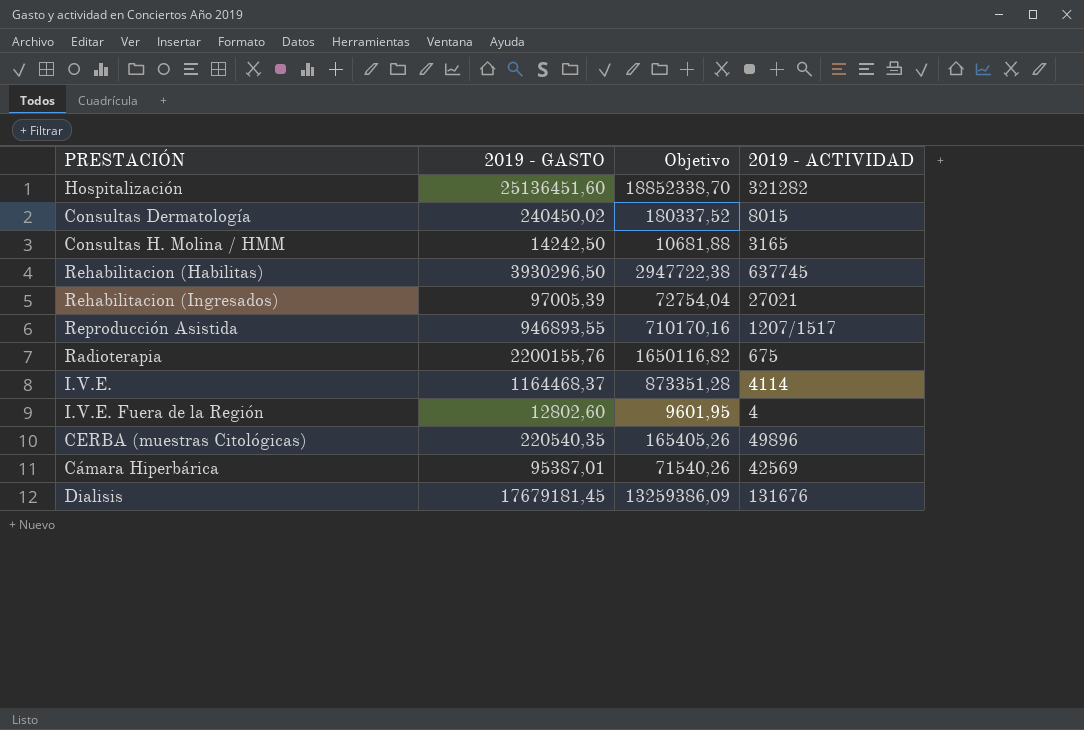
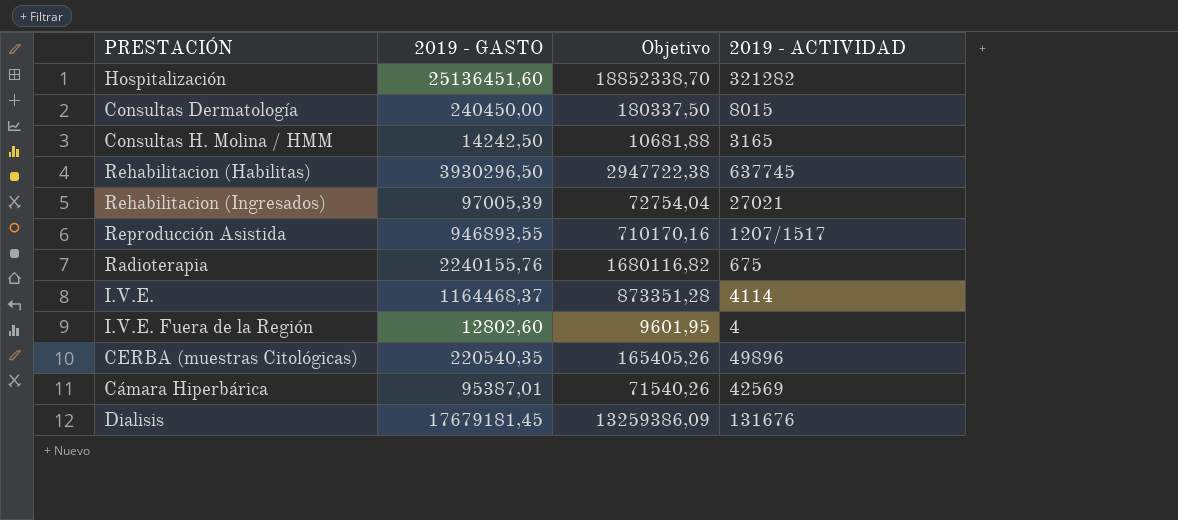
Consultas Dermatología | 2019 - GASTO: 240450,02 -> 240450,00
Consultas Dermatología | Objetivo: 180337,52 -> 180337,50
Radioterapia | 2019 - GASTO: 2200155,76 -> 2240155,76
Radioterapia | Objetivo: 1650116,82 -> 1680116,82

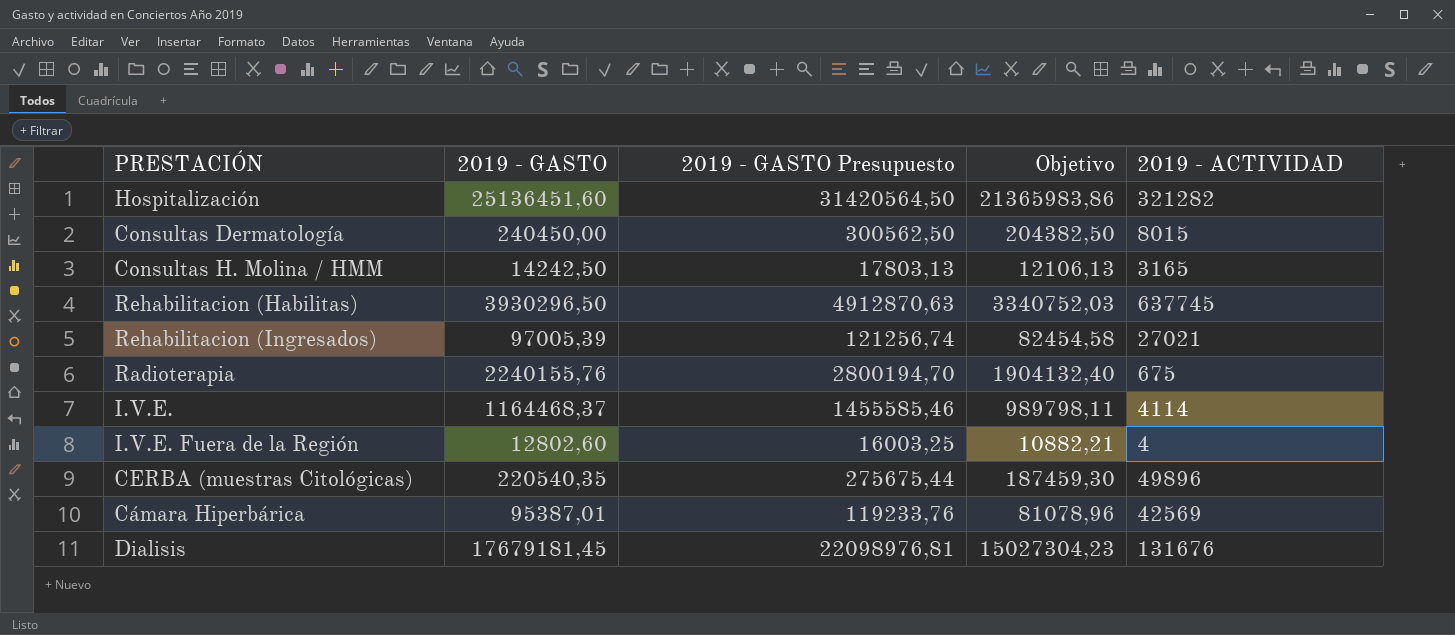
column 2019 - GASTO Presupuesto | formula: none -> [2019 - GASTO] * 1,25
column Objetivo | formula: [2019 - GASTO] * 0,75 -> [2019 - GASTO] * 0,85
row Reproducción Asistida: 946893,55 | 710170,16 | 1207/1517 -> none

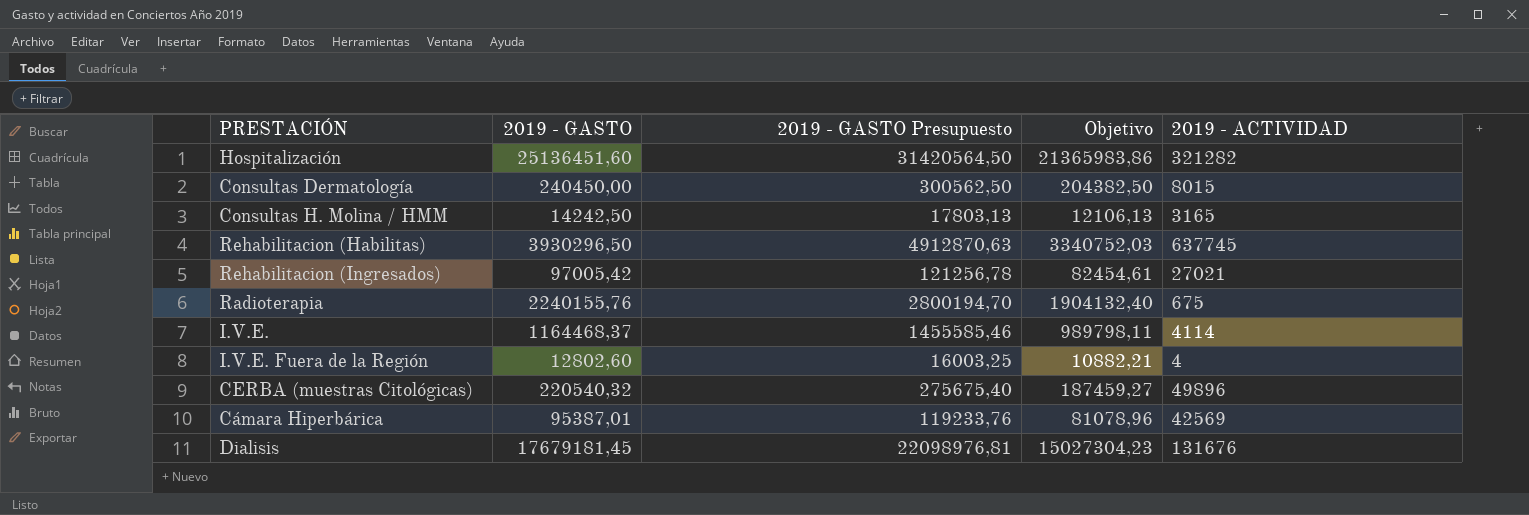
Rehabilitacion (Ingresados) | 2019 - GASTO: 97005,39 -> 97005,42
Rehabilitacion (Ingresados) | 2019 - GASTO Presupuesto: 121256,74 -> 121256,78
Rehabilitacion (Ingresados) | Objetivo: 82454,58 -> 82454,61
CERBA (muestras Citológicas) | 2019 - GASTO: 220540,35 -> 220540,32
CERBA (muestras Citológicas) | 2019 - GASTO Presupuesto: 275675,44 -> 275675,40
CERBA (muestras Citológicas) | Objetivo: 187459,30 -> 187459,27

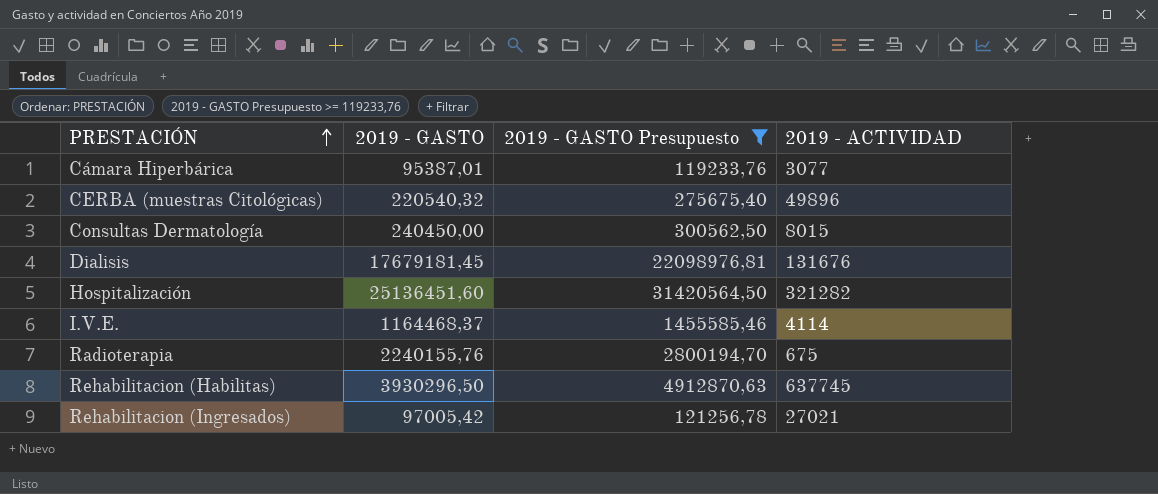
filter: none -> 2019 - GASTO Presupuesto >= 119233,76
row order: none -> PRESTACIÓN ascending
column Objetivo | formula: [2019 - GASTO] * 0,85 -> none
Cámara Hiperbárica | 2019 - ACTIVIDAD: 42569 -> 3077

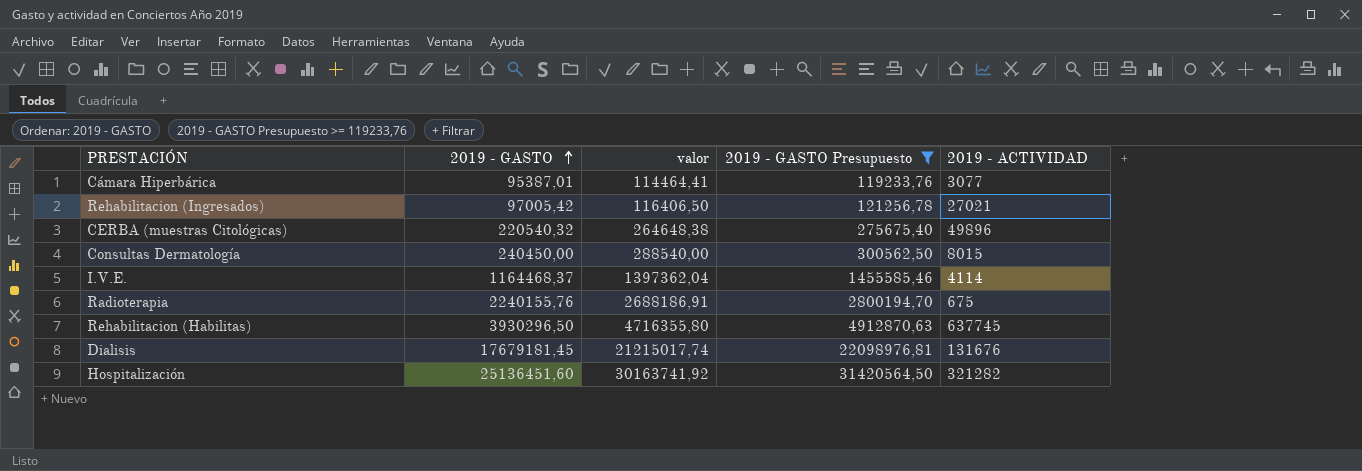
row order: PRESTACIÓN ascending -> 2019 - GASTO ascending
column valor | formula: none -> [2019 - GASTO] * 1,2

